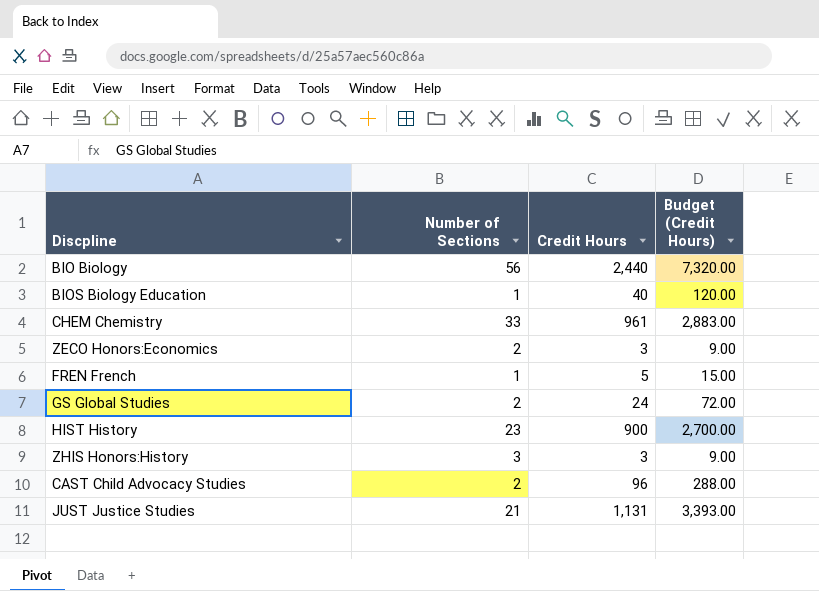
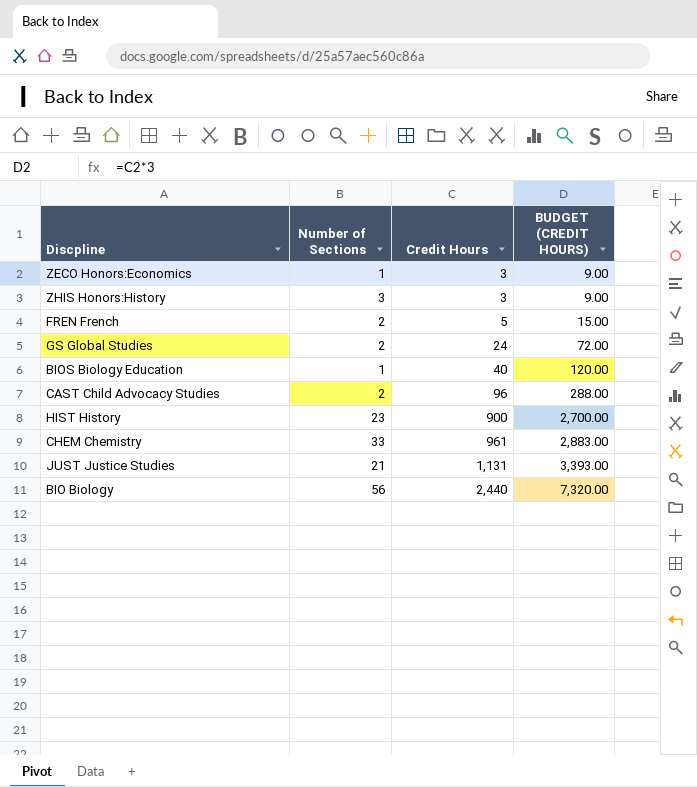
row order: none -> Credit Hours ascending
column name: Budget (Credit Hours) -> BUDGET (CREDIT HOURS)
ZECO Honors:Economics | Number of Sections: 2 -> 1
FREN French | Number of Sections: 1 -> 2

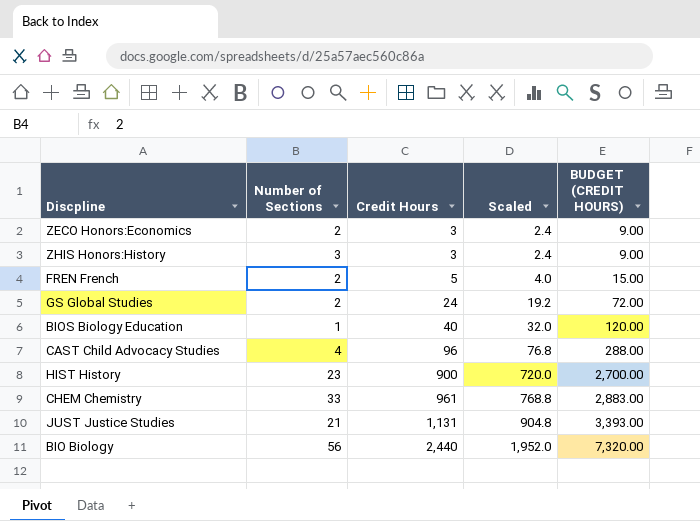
column Scaled | formula: none -> [Credit Hours] * 0.8
ZECO Honors:Economics | Number of Sections: 1 -> 2
CAST Child Advocacy Studies | Number of Sections: 2 -> 4

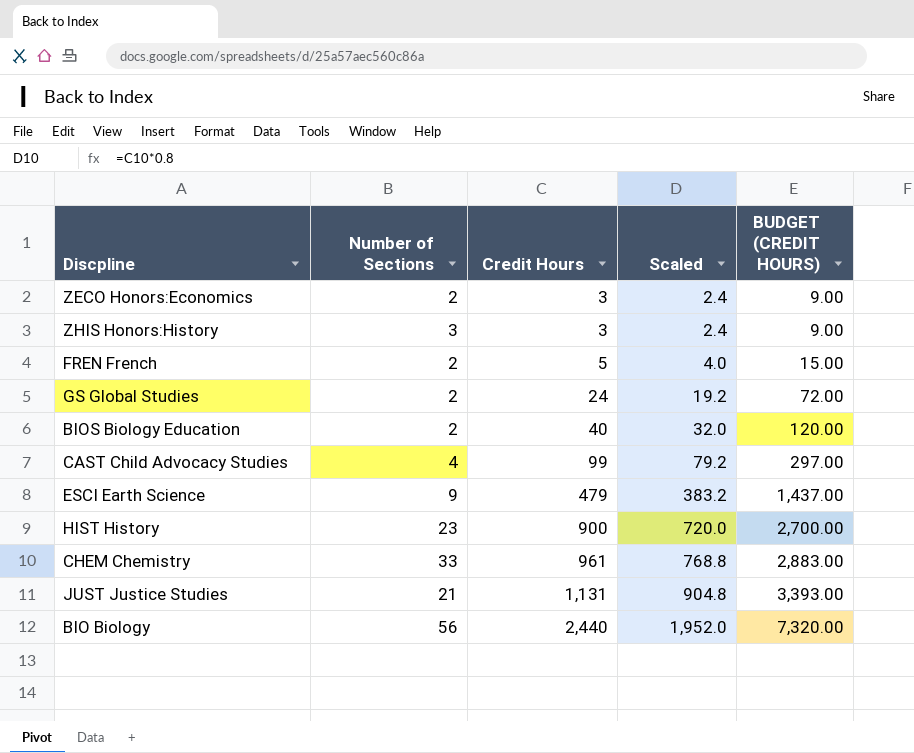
BIOS Biology Education | Number of Sections: 1 -> 2
CAST Child Advocacy Studies | Credit Hours: 96 -> 99
CAST Child Advocacy Studies | Scaled: 76.8 -> 79.2
CAST Child Advocacy Studies | BUDGET (CREDIT HOURS): 288.00 -> 297.00
row ESCI Earth Science: none -> 9 | 479 | 383.2 | 1,437.00

